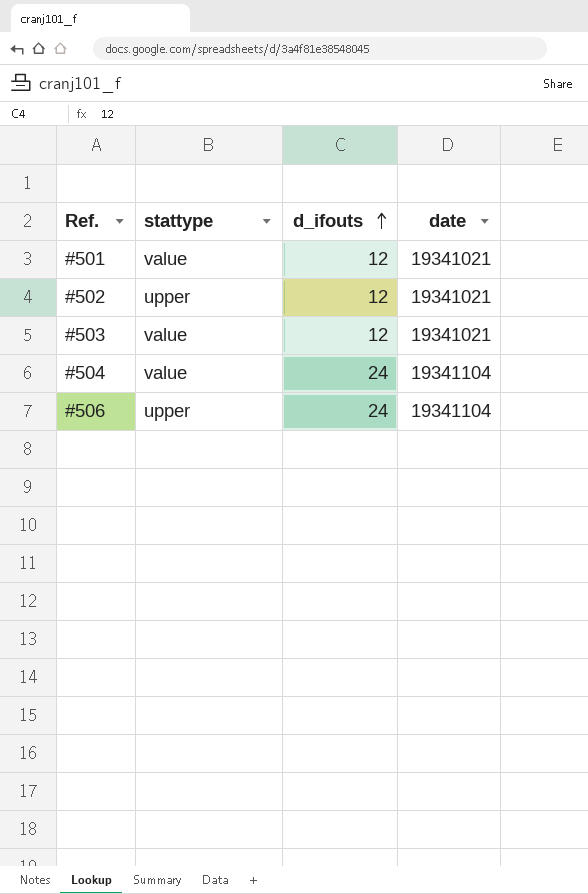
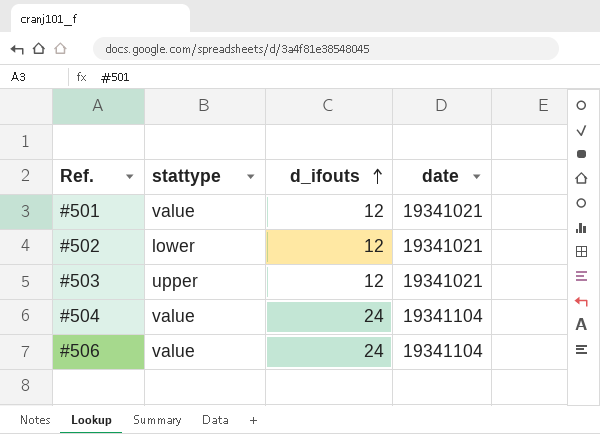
#502 | stattype: upper -> lower
#503 | stattype: value -> upper
#506 | stattype: upper -> value

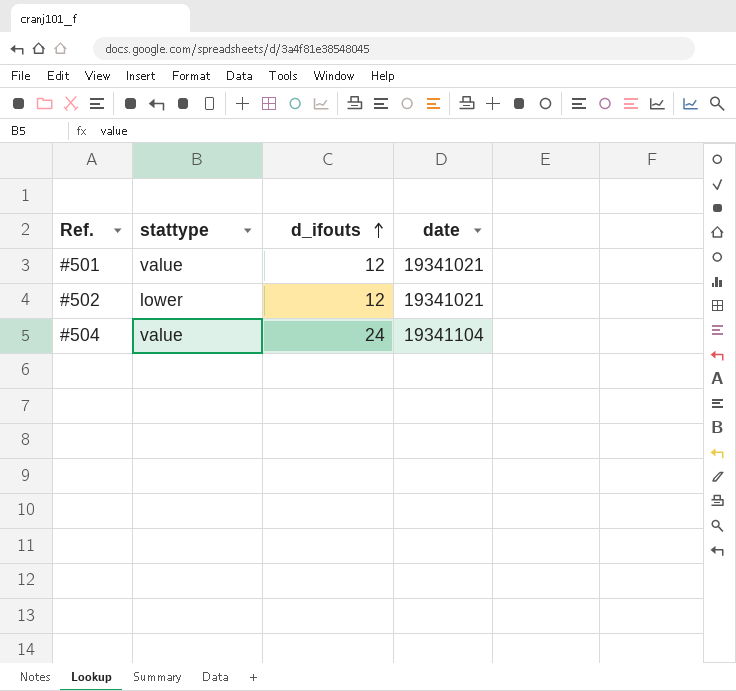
row #503: upper | 12 | 19341021 -> none
row #506: value | 24 | 19341104 -> none

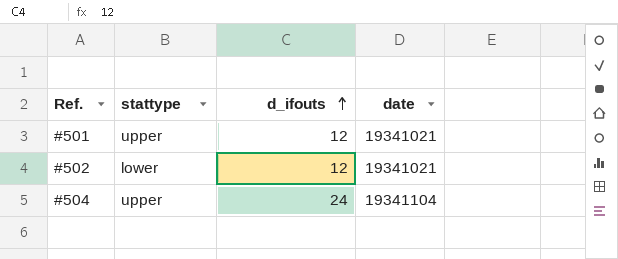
#501 | stattype: value -> upper
#504 | stattype: value -> upper

